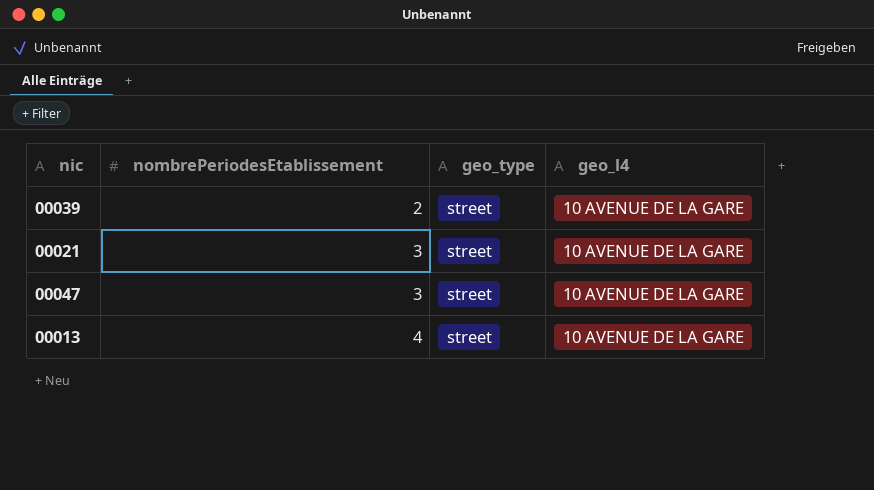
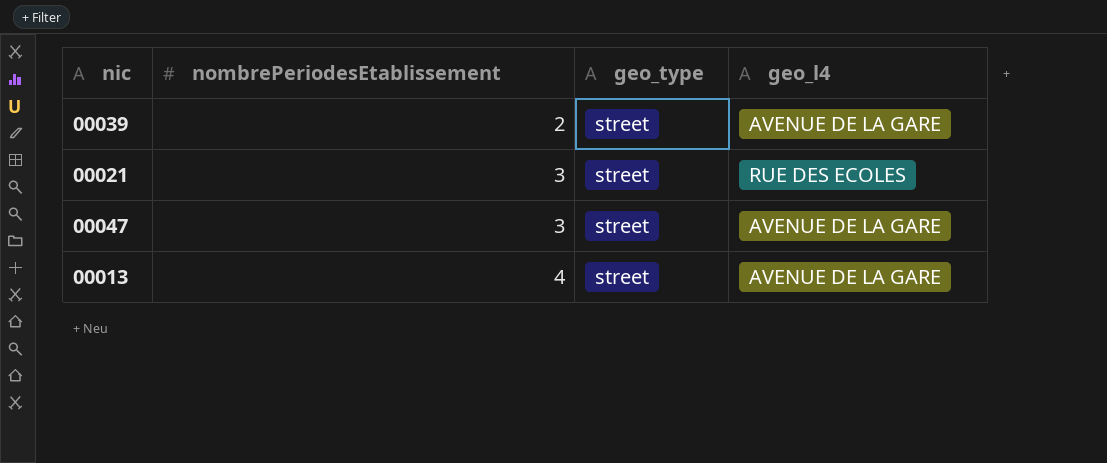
00039 | geo_l4: 10 AVENUE DE LA GARE -> AVENUE DE LA GARE
00021 | geo_l4: 10 AVENUE DE LA GARE -> RUE DES ECOLES
00047 | geo_l4: 10 AVENUE DE LA GARE -> AVENUE DE LA GARE
00013 | geo_l4: 10 AVENUE DE LA GARE -> AVENUE DE LA GARE

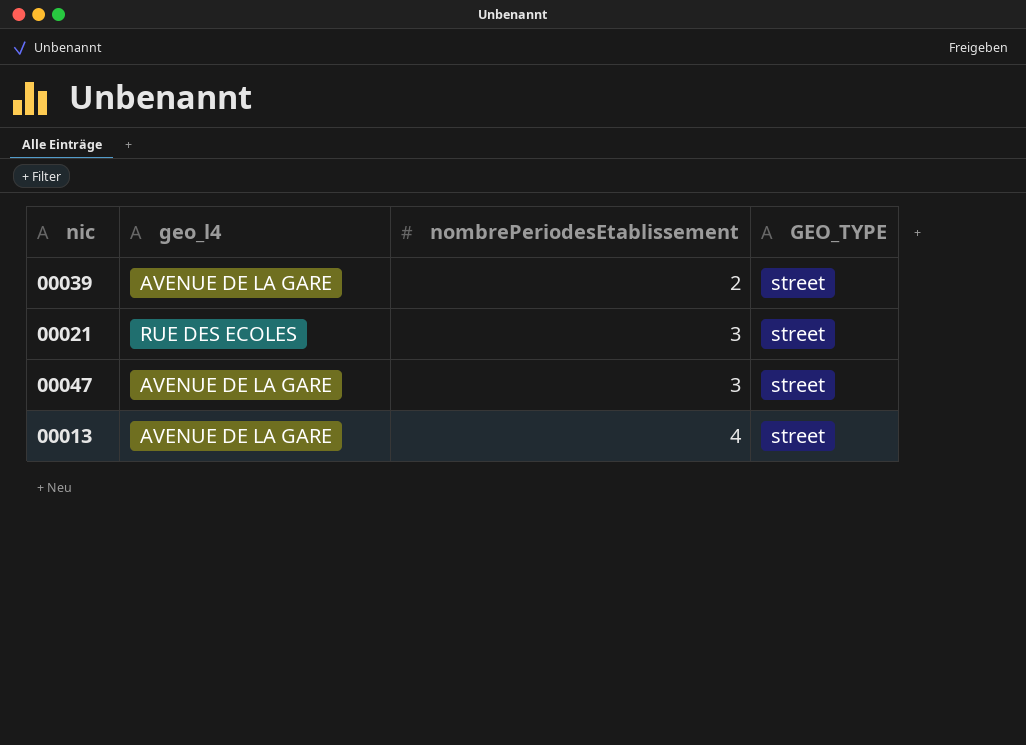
column geo_l4 | position: 4 -> 2
column name: geo_type -> GEO_TYPE

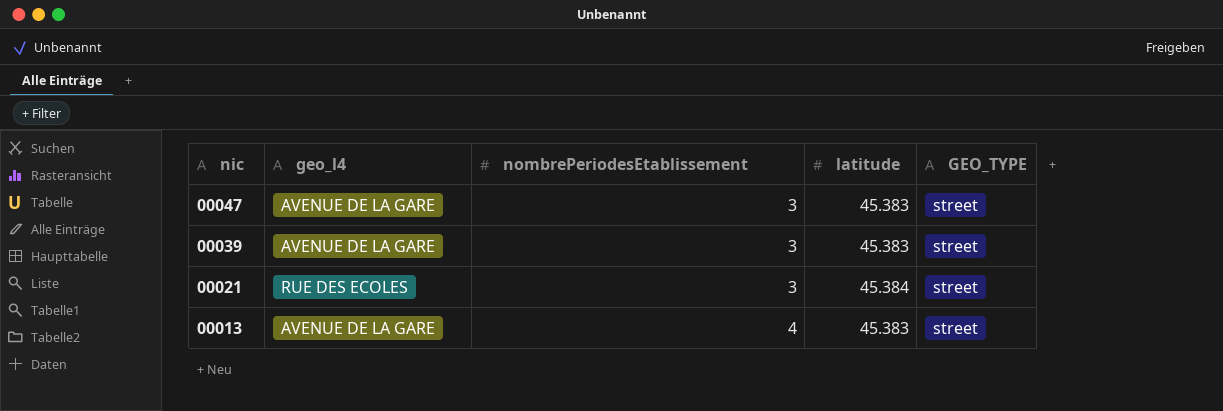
row order: nombrePeriodesEtablissement ascending -> nic descending
column latitude | position: none -> 4
00039 | nombrePeriodesEtablissement: 2 -> 3

